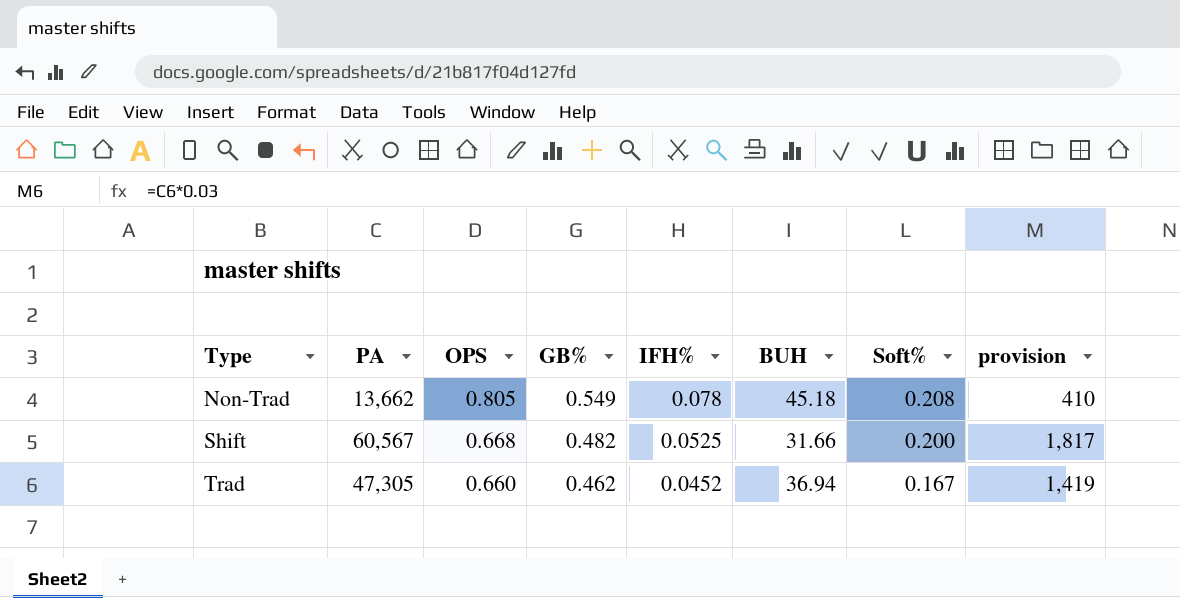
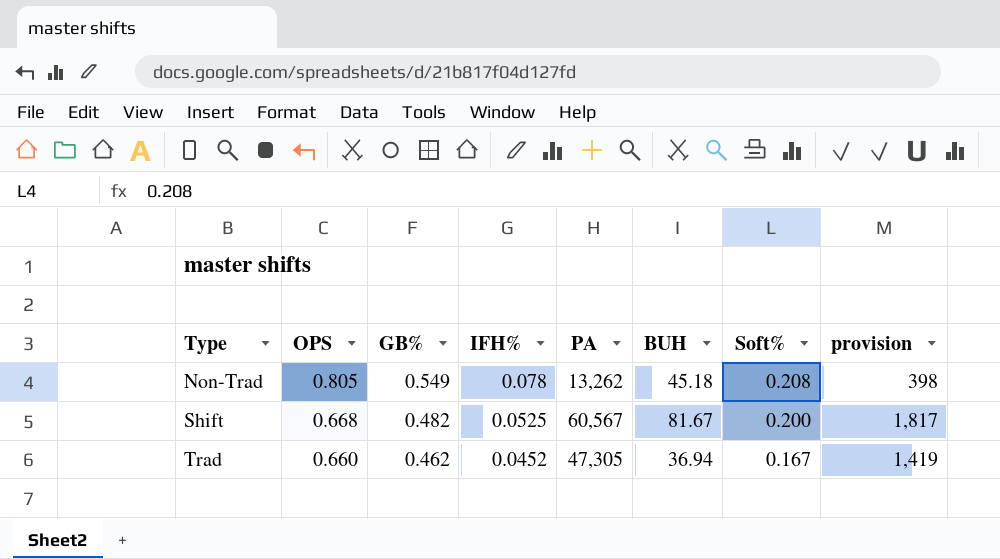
column PA | position: 2 -> 5
Non-Trad | PA: 13,662 -> 13,262
Non-Trad | provision: 410 -> 398
Shift | BUH: 31.66 -> 81.67

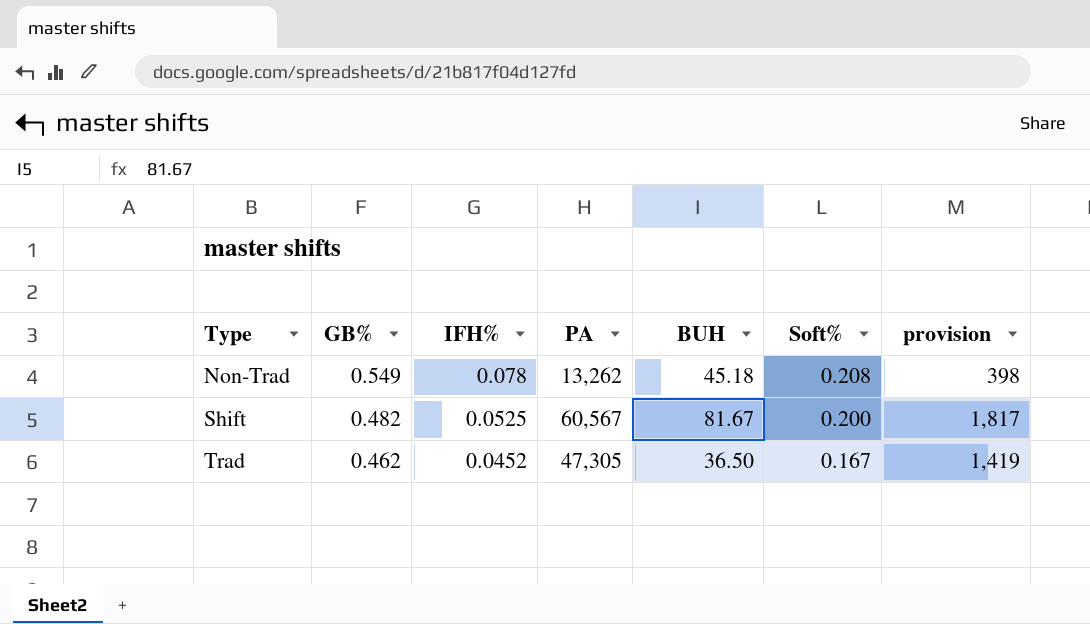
column OPS | position: 2 -> none
Trad | BUH: 36.94 -> 36.50

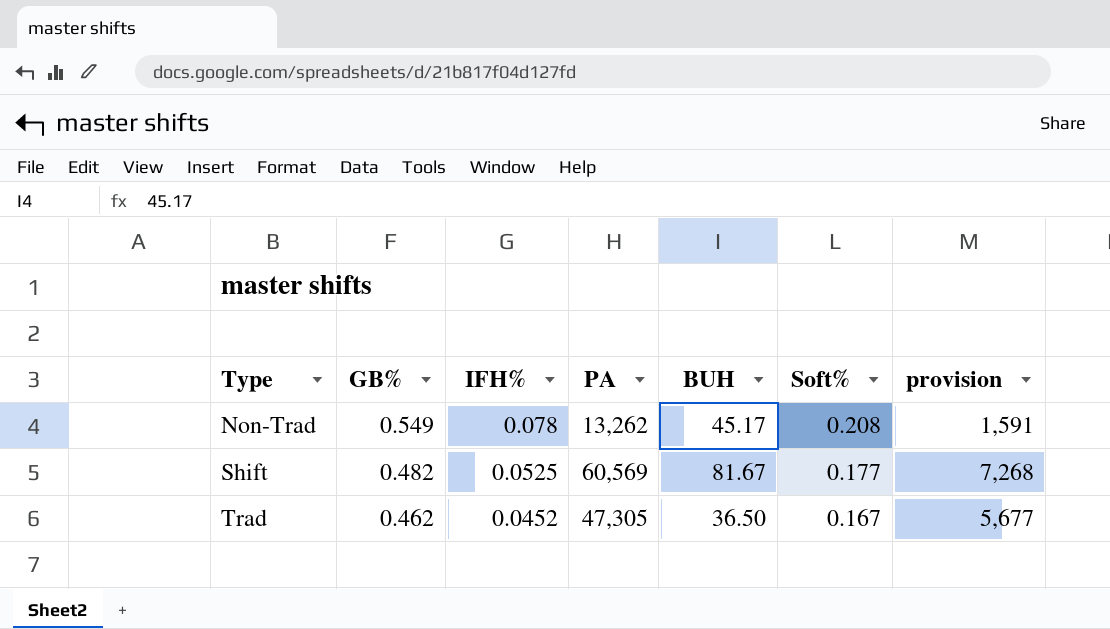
column provision | formula: [PA] * 0.03 -> [PA] * 0.12
Non-Trad | BUH: 45.18 -> 45.17
Shift | PA: 60,567 -> 60,569
Shift | Soft%: 0.200 -> 0.177

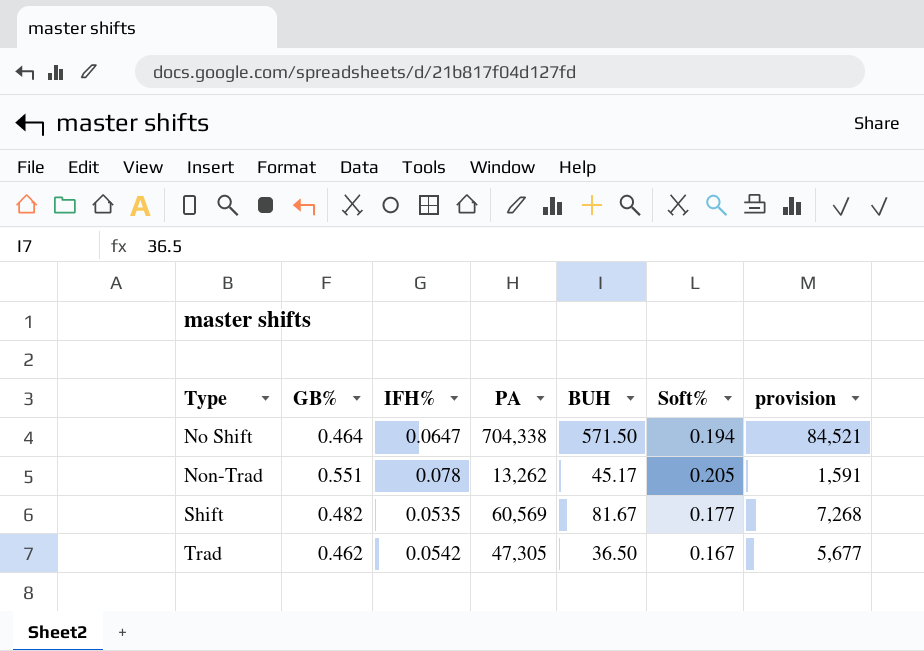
row No Shift: none -> 0.464 | 0.0647 | 704,338 | 571.50 | 0.194 | 84,521
Non-Trad | GB%: 0.549 -> 0.551
Non-Trad | Soft%: 0.208 -> 0.205
Shift | IFH%: 0.0525 -> 0.0535
Trad | IFH%: 0.0452 -> 0.0542

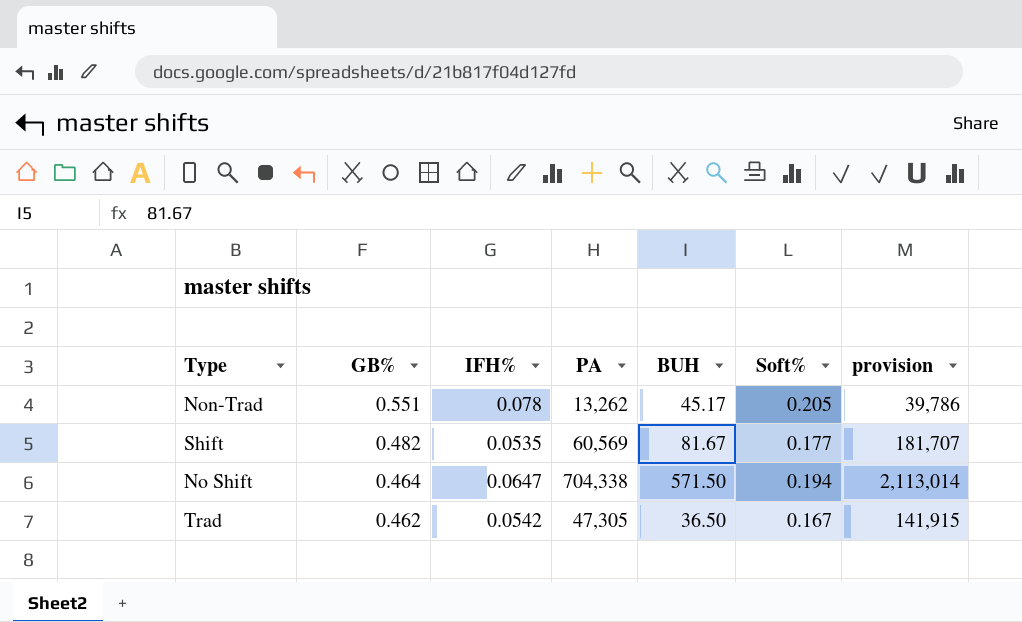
row order: Type ascending -> GB% descending
column provision | formula: [PA] * 0.12 -> [PA] * 3

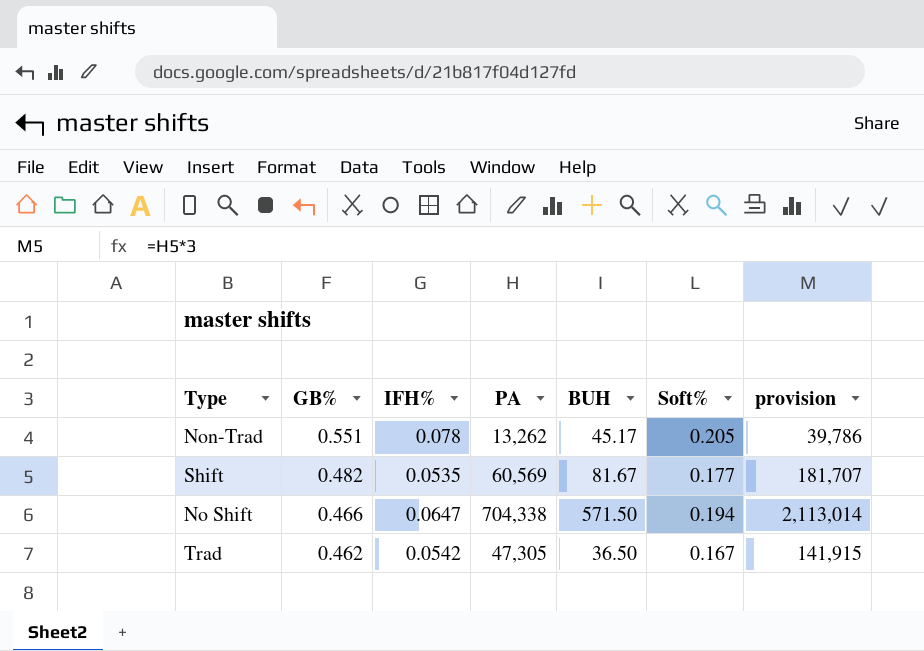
No Shift | GB%: 0.464 -> 0.466

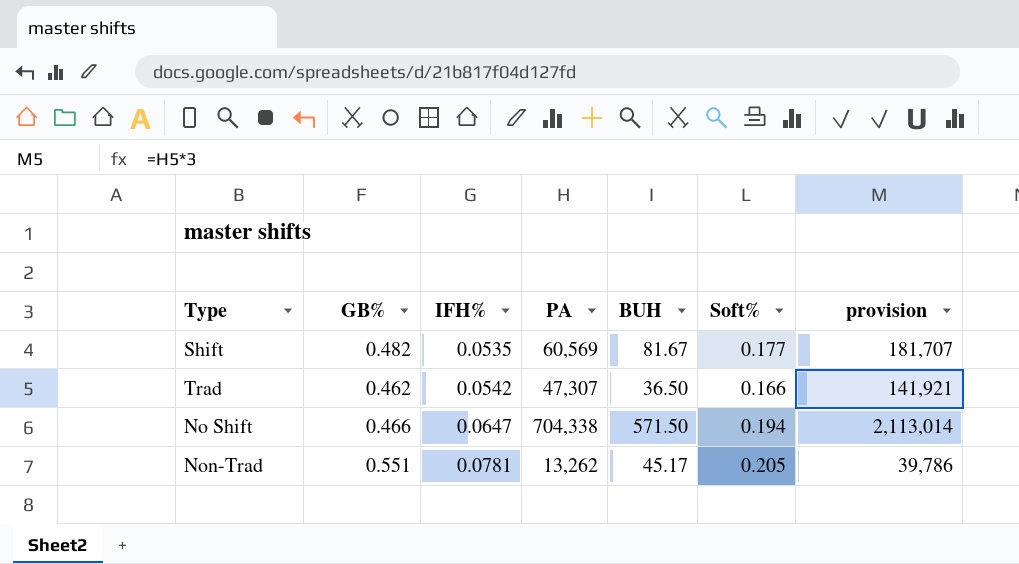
row order: GB% descending -> IFH% ascending
Trad | PA: 47,305 -> 47,307
Trad | Soft%: 0.167 -> 0.166
Trad | provision: 141,915 -> 141,921
Non-Trad | IFH%: 0.078 -> 0.0781

